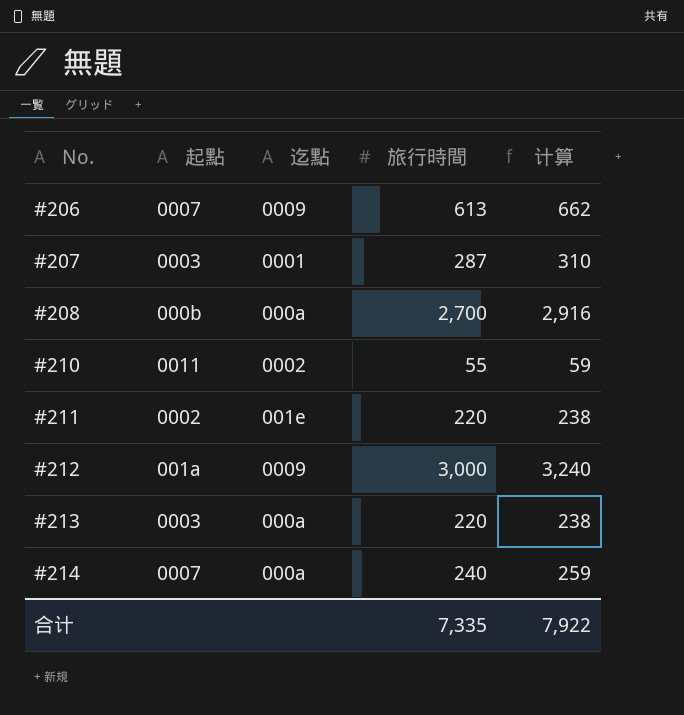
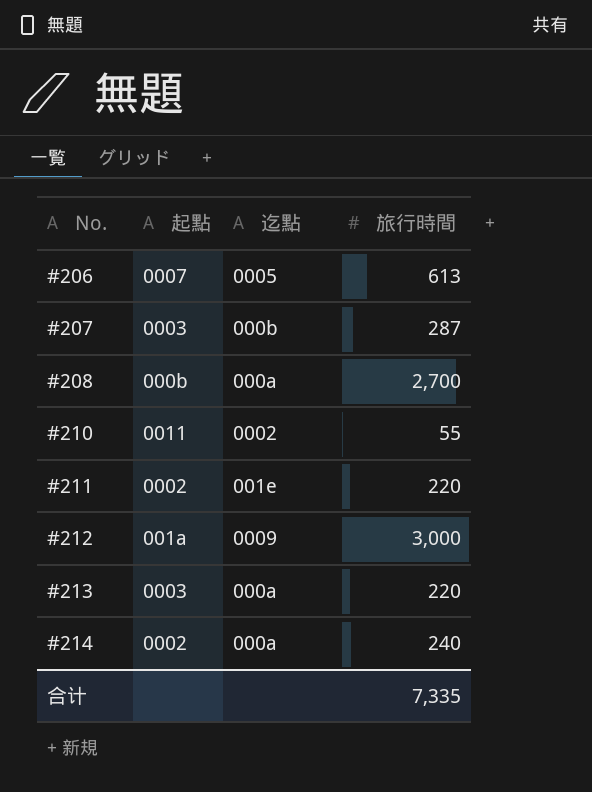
column 计算 | formula: [旅行時間] * 1.08 -> none
#206 | 迄點: 0009 -> 0005
#207 | 迄點: 0001 -> 000b
#214 | 起點: 0007 -> 0002

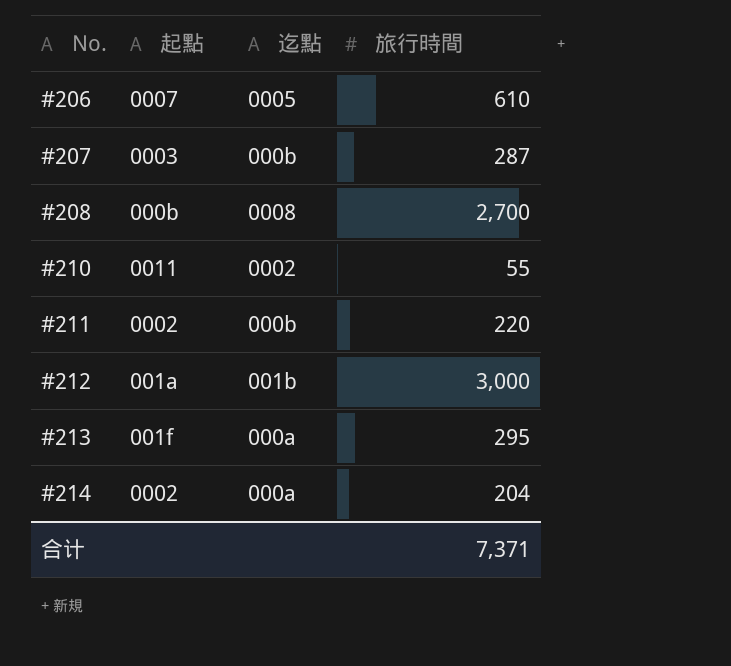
#206 | 旅行時間: 613 -> 610
#208 | 迄點: 000a -> 0008
#211 | 迄點: 001e -> 000b
#212 | 迄點: 0009 -> 001b
#213 | 起點: 0003 -> 001f
#213 | 旅行時間: 220 -> 295
#214 | 旅行時間: 240 -> 204
合计 | 旅行時間: 7,335 -> 7,371

